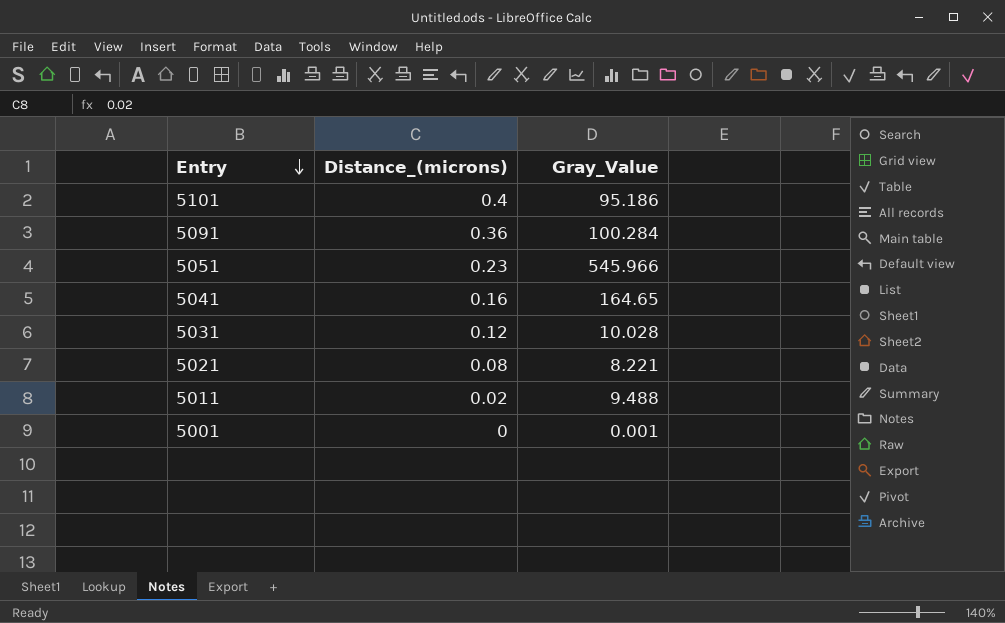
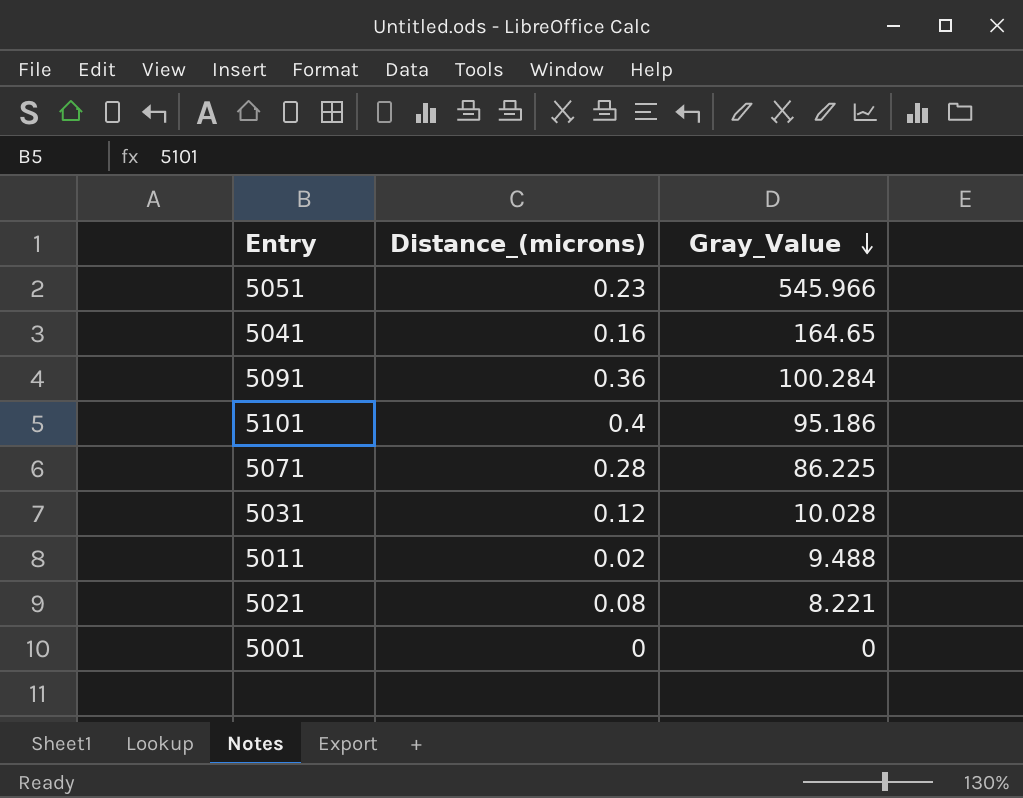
row order: Entry descending -> Gray_Value descending
row 5071: none -> 0.28 | 86.225
5001 | Gray_Value: 0.001 -> 0

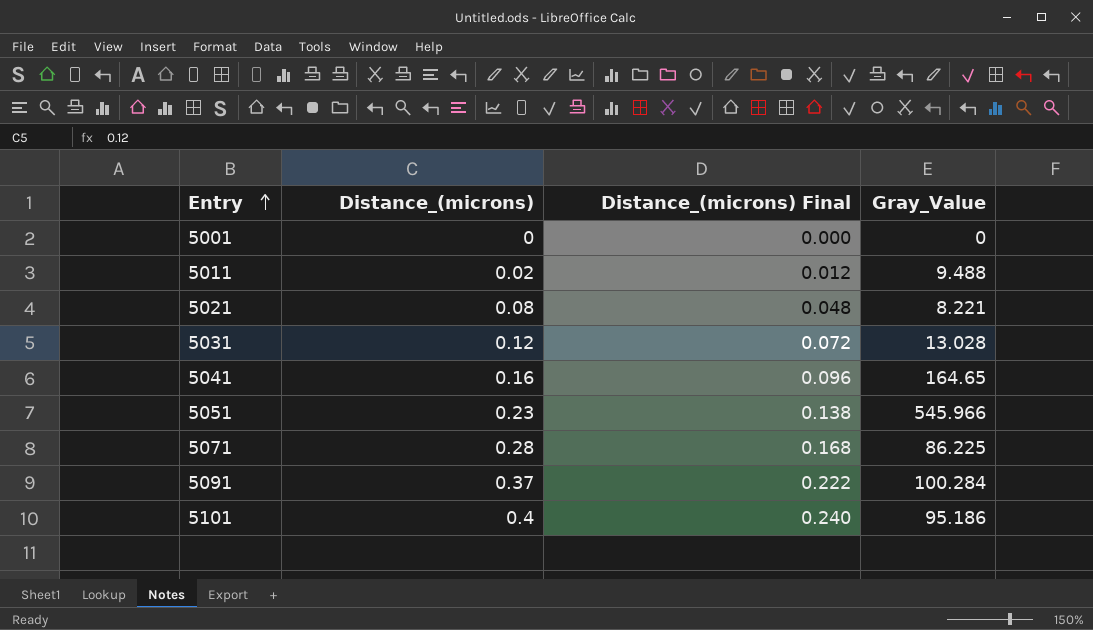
row order: Gray_Value descending -> Entry ascending
column Distance_(microns) Final | formula: none -> [Distance_(microns)] * 0.6
5031 | Gray_Value: 10.028 -> 13.028
5091 | Distance_(microns): 0.36 -> 0.37

